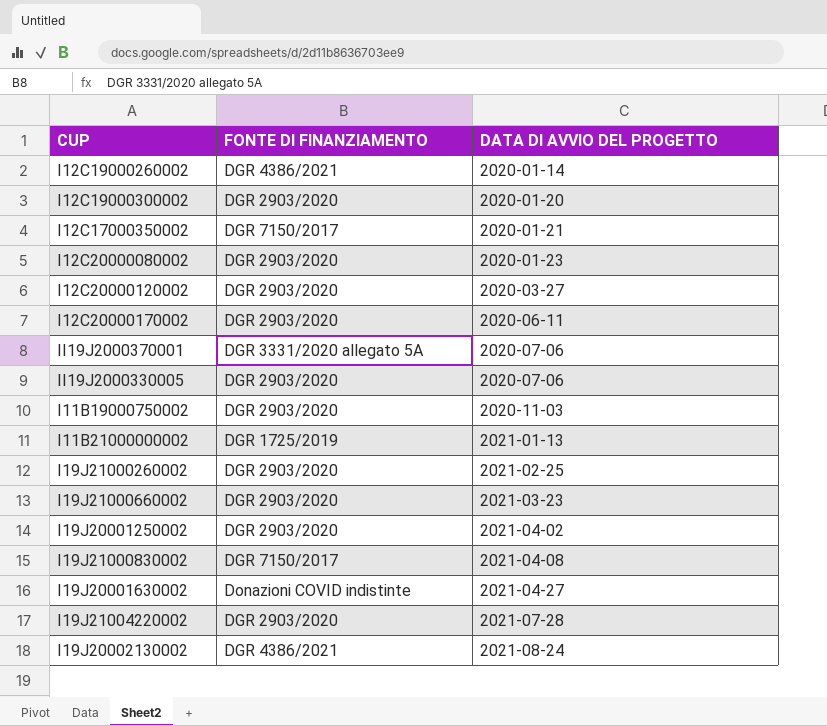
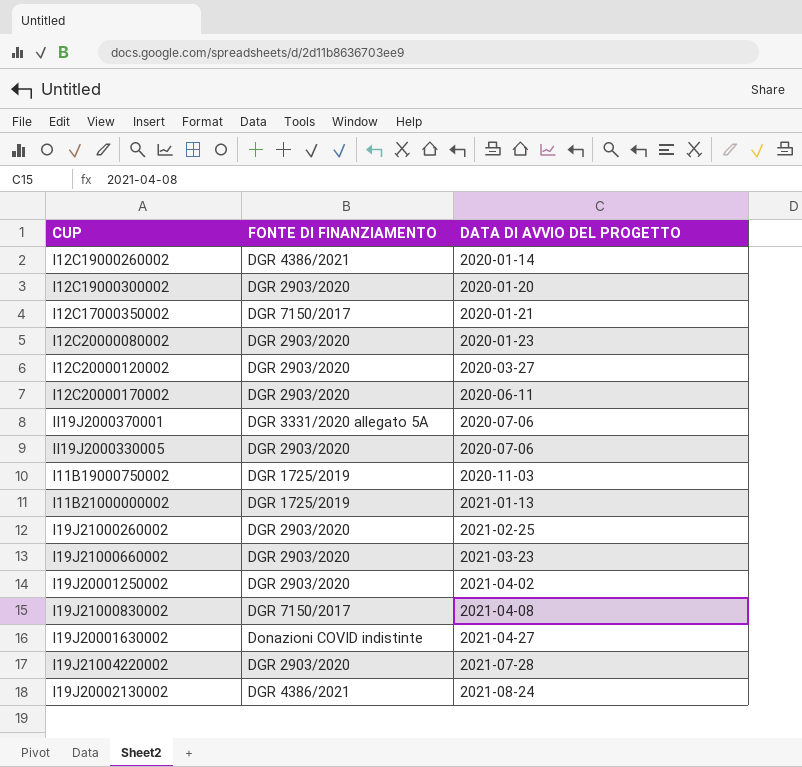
I11B19000750002 | FONTE DI FINANZIAMENTO: DGR 2903/2020 -> DGR 1725/2019

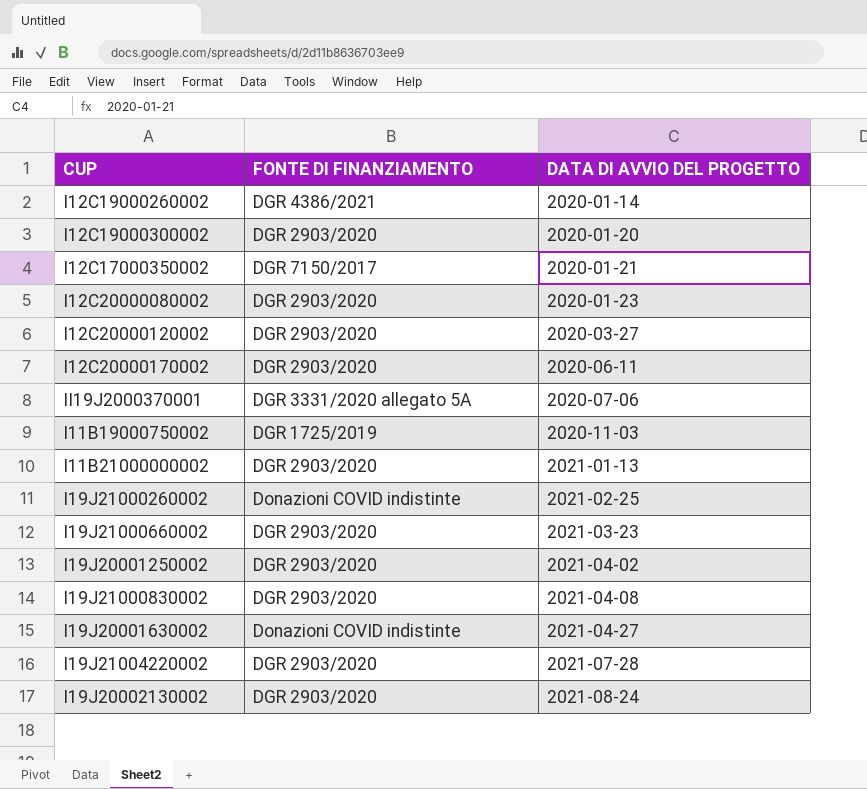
row II19J2000330005: DGR 2903/2020 | 2020-07-06 -> none
I11B21000000002 | FONTE DI FINANZIAMENTO: DGR 1725/2019 -> DGR 2903/2020
I19J21000260002 | FONTE DI FINANZIAMENTO: DGR 2903/2020 -> Donazioni COVID indistinte
I19J21000830002 | FONTE DI FINANZIAMENTO: DGR 7150/2017 -> DGR 2903/2020
I19J20002130002 | FONTE DI FINANZIAMENTO: DGR 4386/2021 -> DGR 2903/2020

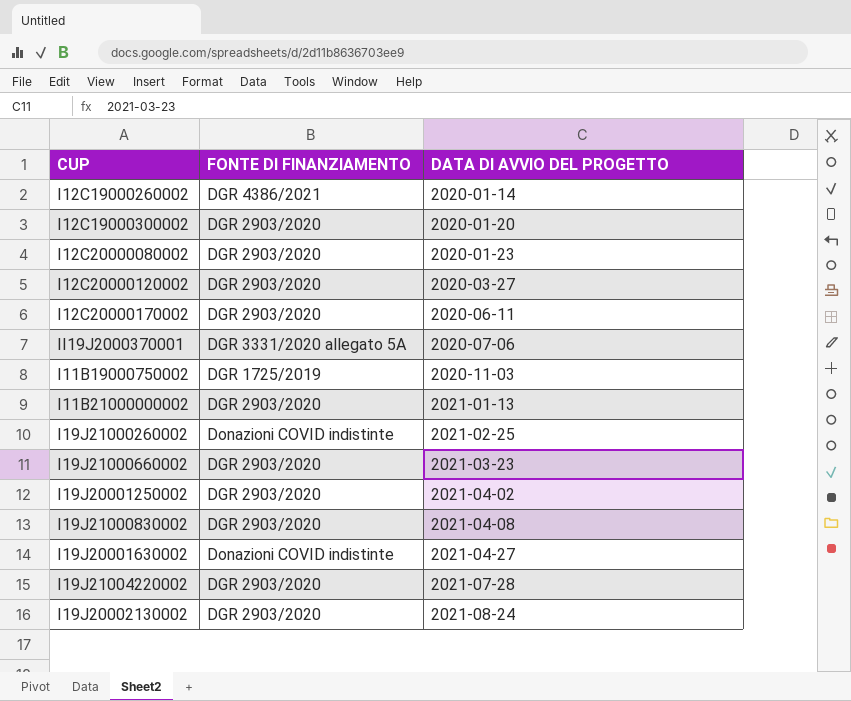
row I12C17000350002: DGR 7150/2017 | 2020-01-21 -> none

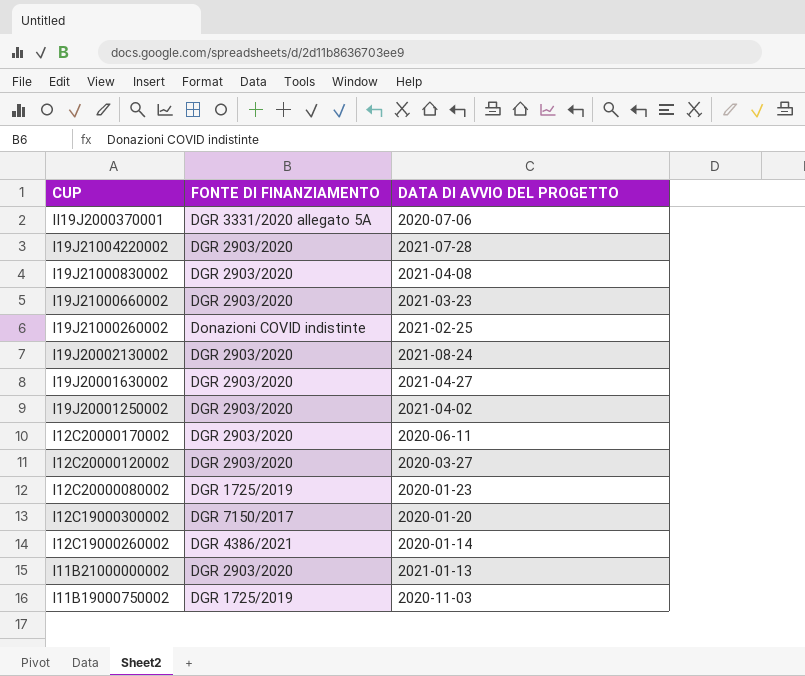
row order: DATA DI AVVIO DEL PROGETTO ascending -> CUP descending
I19J20001630002 | FONTE DI FINANZIAMENTO: Donazioni COVID indistinte -> DGR 2903/2020
I12C20000080002 | FONTE DI FINANZIAMENTO: DGR 2903/2020 -> DGR 1725/2019
I12C19000300002 | FONTE DI FINANZIAMENTO: DGR 2903/2020 -> DGR 7150/2017

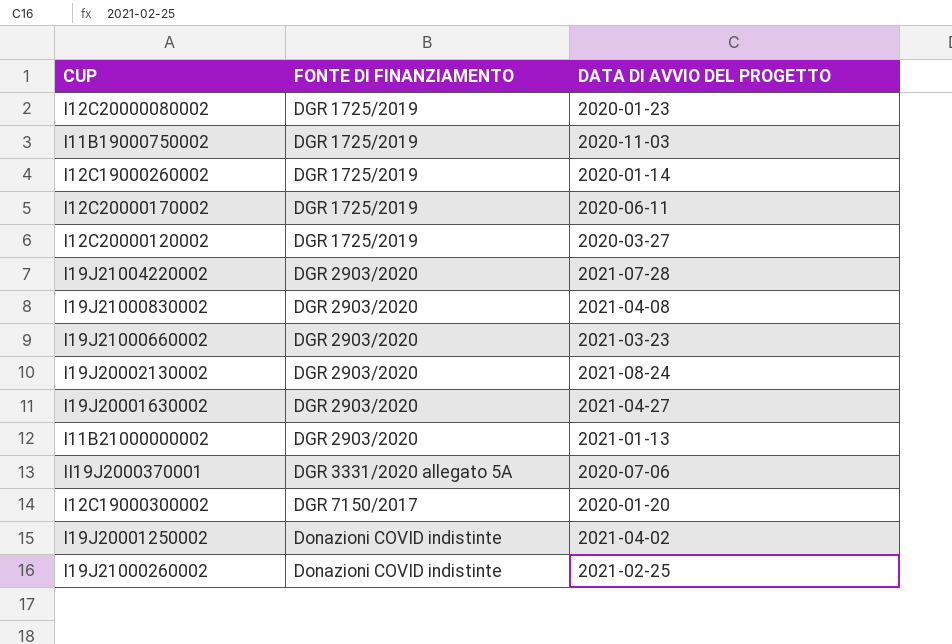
row order: CUP descending -> FONTE DI FINANZIAMENTO ascending
I12C19000260002 | FONTE DI FINANZIAMENTO: DGR 4386/2021 -> DGR 1725/2019
I12C20000170002 | FONTE DI FINANZIAMENTO: DGR 2903/2020 -> DGR 1725/2019
I12C20000120002 | FONTE DI FINANZIAMENTO: DGR 2903/2020 -> DGR 1725/2019
I19J20001250002 | FONTE DI FINANZIAMENTO: DGR 2903/2020 -> Donazioni COVID indistinte

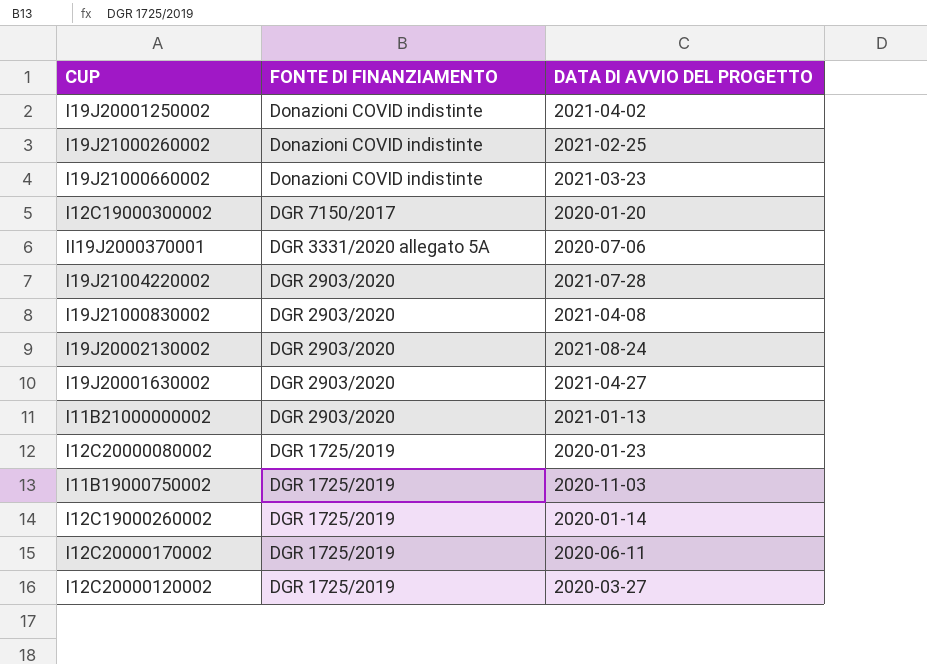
row order: FONTE DI FINANZIAMENTO ascending -> FONTE DI FINANZIAMENTO descending
I19J21000660002 | FONTE DI FINANZIAMENTO: DGR 2903/2020 -> Donazioni COVID indistinte

